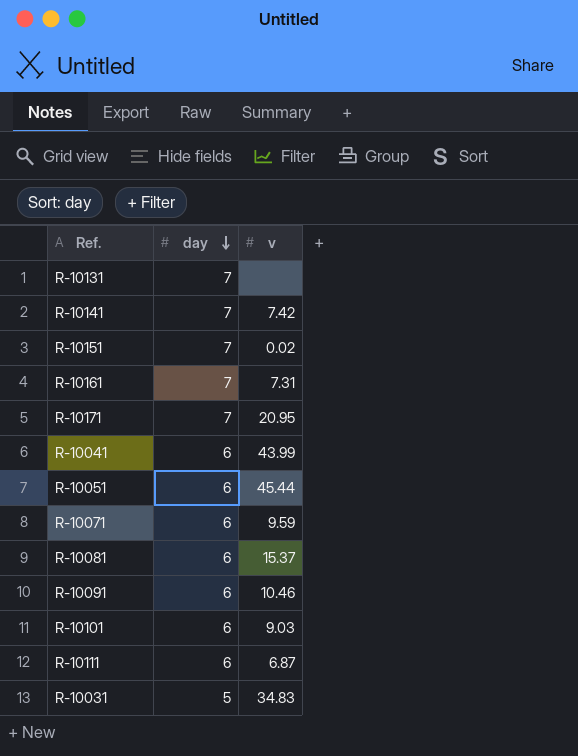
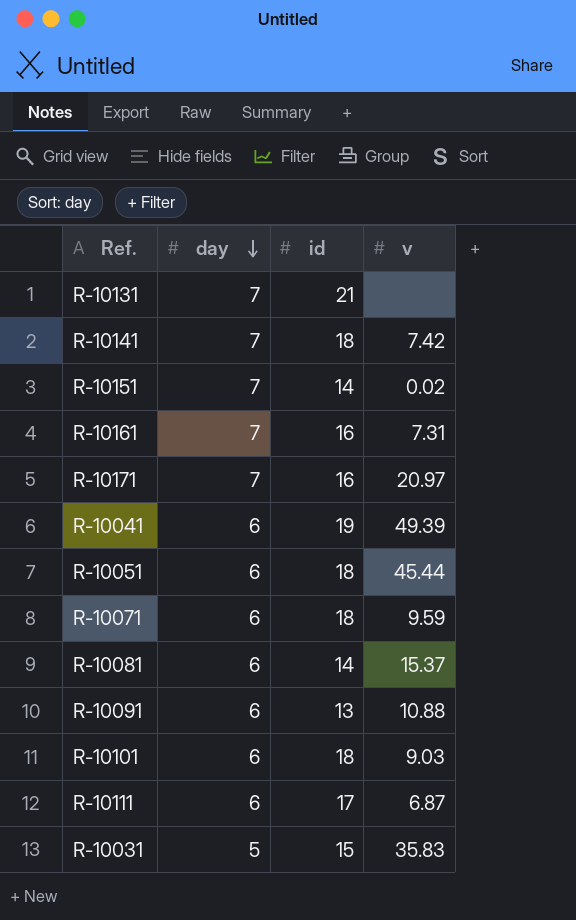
column id | position: none -> 3
R-10171 | v: 20.95 -> 20.97
R-10041 | v: 43.99 -> 49.39
R-10091 | v: 10.46 -> 10.88
R-10031 | v: 34.83 -> 35.83

